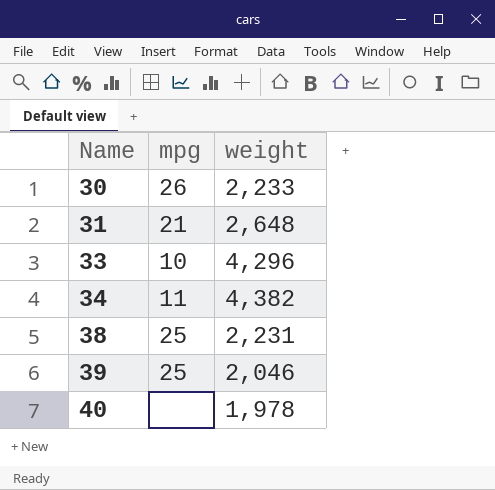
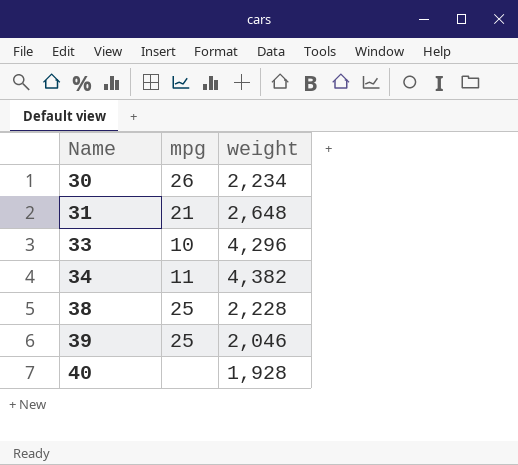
30 | weight: 2,233 -> 2,234
38 | weight: 2,231 -> 2,228
40 | weight: 1,978 -> 1,928

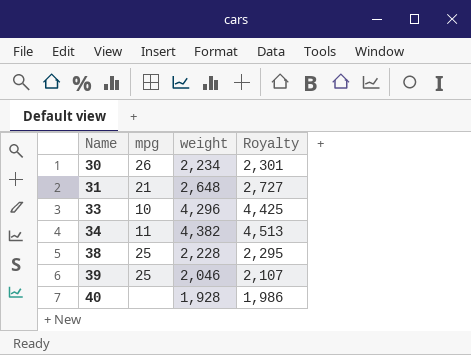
column Royalty | formula: none -> [weight] * 1.03

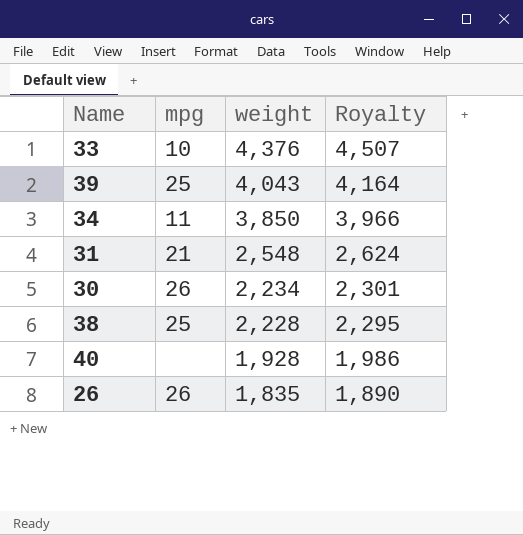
row order: Name ascending -> weight descending
33 | weight: 4,296 -> 4,376
33 | Royalty: 4,425 -> 4,507
39 | weight: 2,046 -> 4,043
39 | Royalty: 2,107 -> 4,164
34 | weight: 4,382 -> 3,850
34 | Royalty: 4,513 -> 3,966
31 | weight: 2,648 -> 2,548
31 | Royalty: 2,727 -> 2,624
row 26: none -> 26 | 1,835 | 1,890

